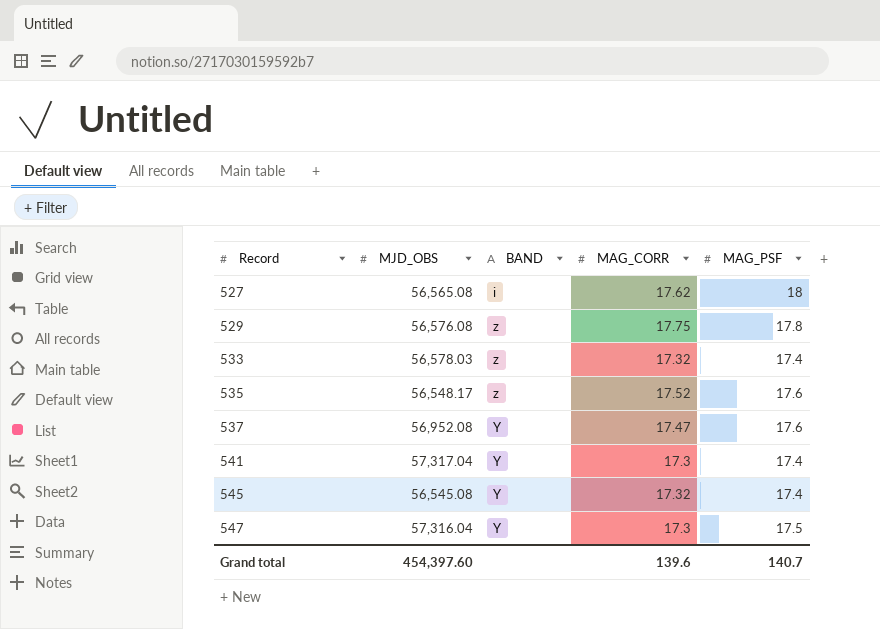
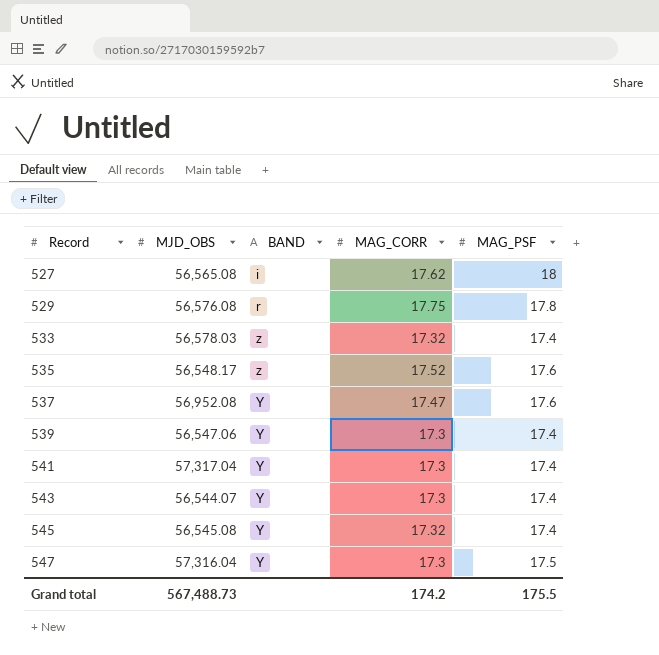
529 | BAND: z -> r
row 539: none -> 56,547.06 | Y | 17.3 | 17.4
row 543: none -> 56,544.07 | Y | 17.3 | 17.4
Grand total | MJD_OBS: 454,397.60 -> 567,488.73
Grand total | MAG_CORR: 139.6 -> 174.2
Grand total | MAG_PSF: 140.7 -> 175.5

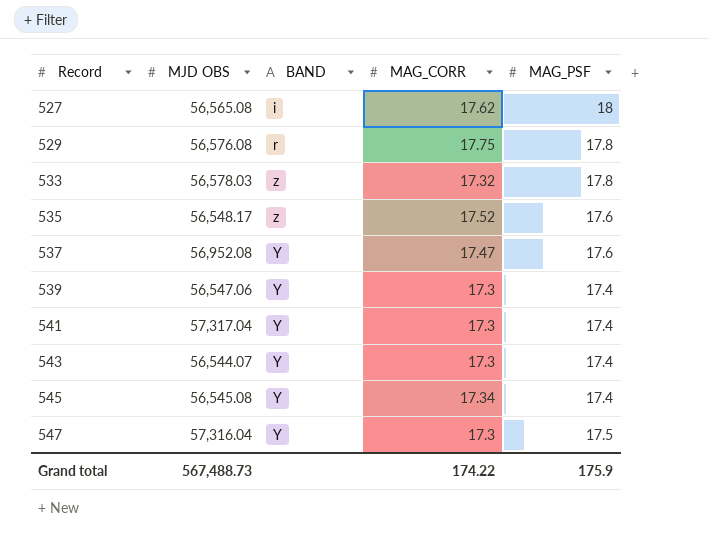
column name: MJD_OBS -> MJD OBS
533 | MAG_PSF: 17.4 -> 17.8
545 | MAG_CORR: 17.32 -> 17.34
Grand total | MAG_CORR: 174.2 -> 174.22
Grand total | MAG_PSF: 175.5 -> 175.9

